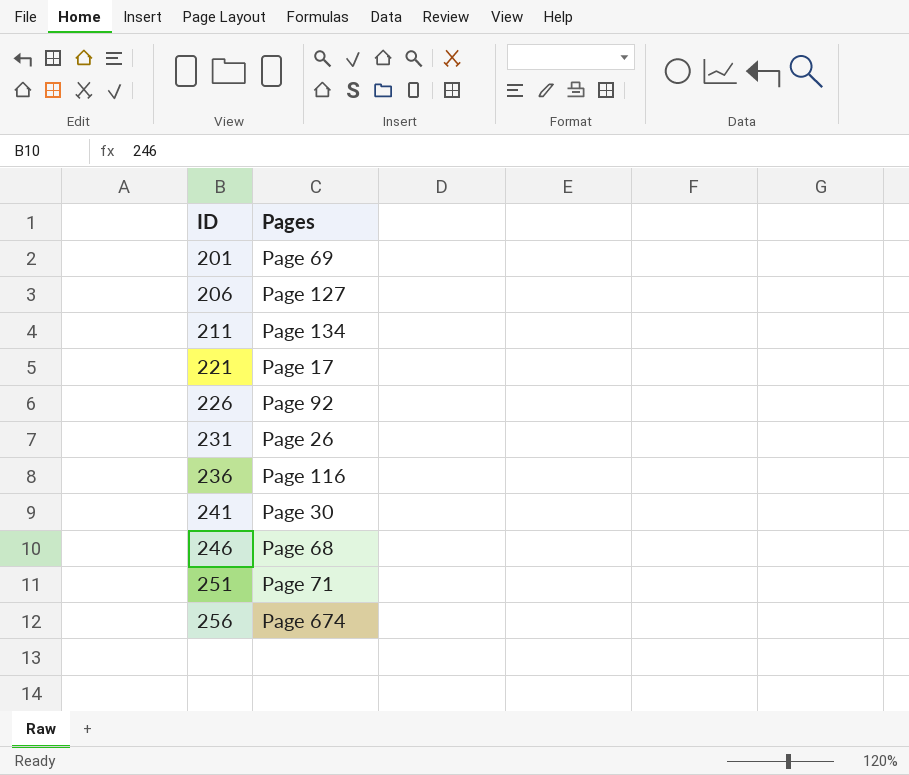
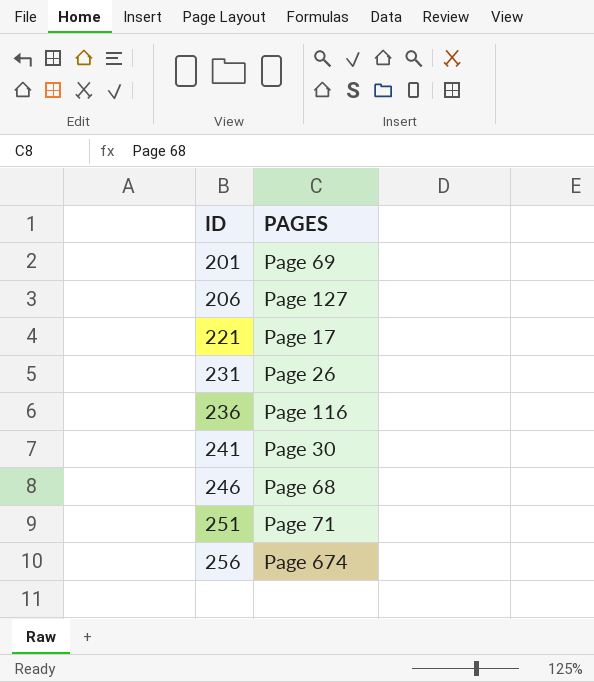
column name: Pages -> PAGES
row 211: Page 134 -> none
row 226: Page 92 -> none

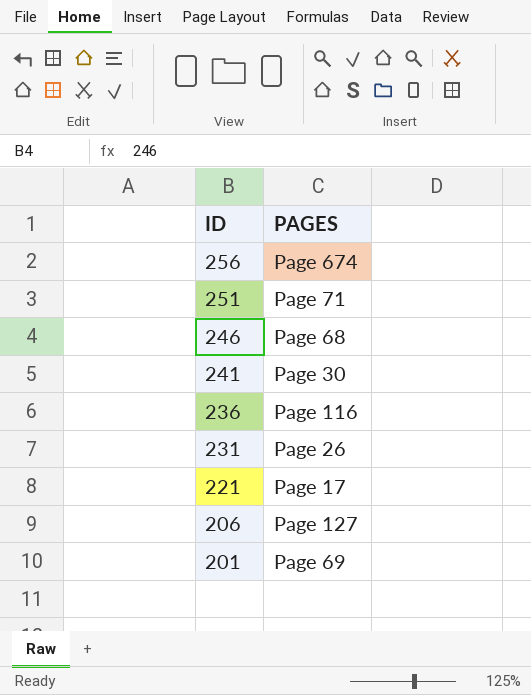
row order: ID ascending -> ID descending

